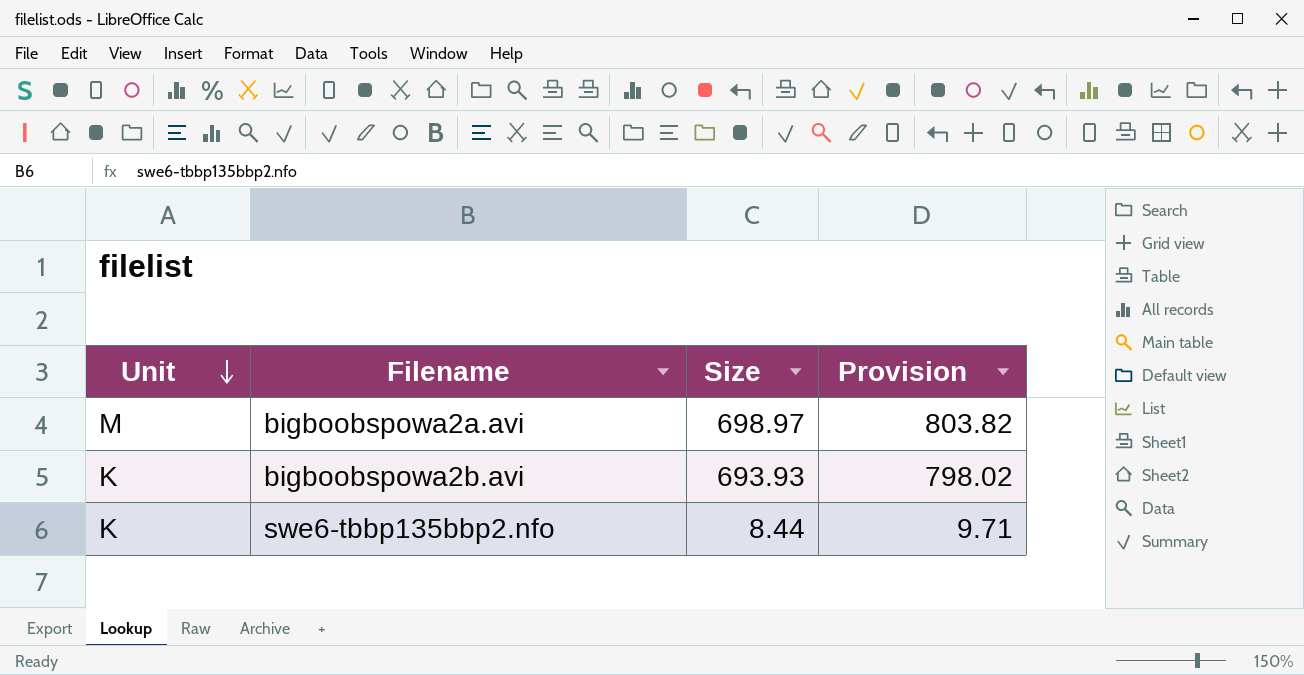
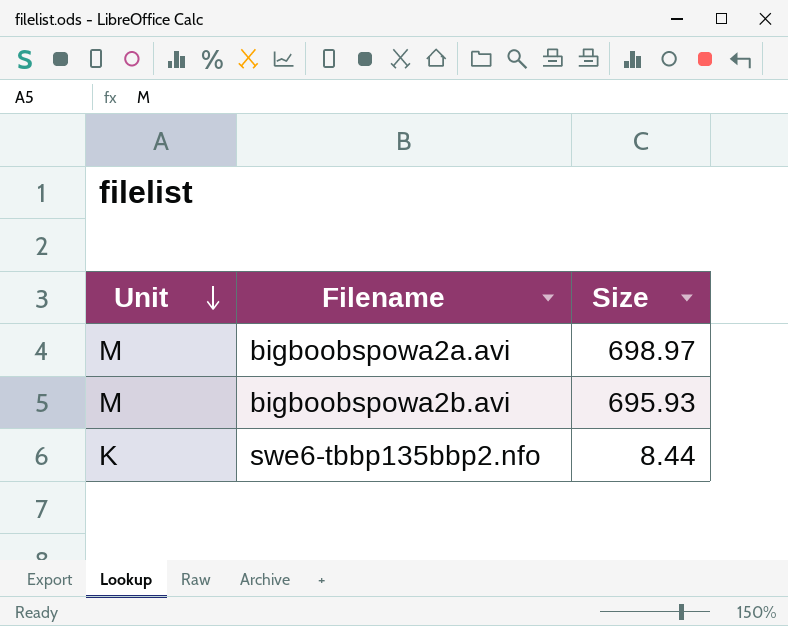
column Provision | formula: [Size] * 1.15 -> none
bigboobspowa2b.avi | Unit: K -> M
bigboobspowa2b.avi | Size: 693.93 -> 695.93

